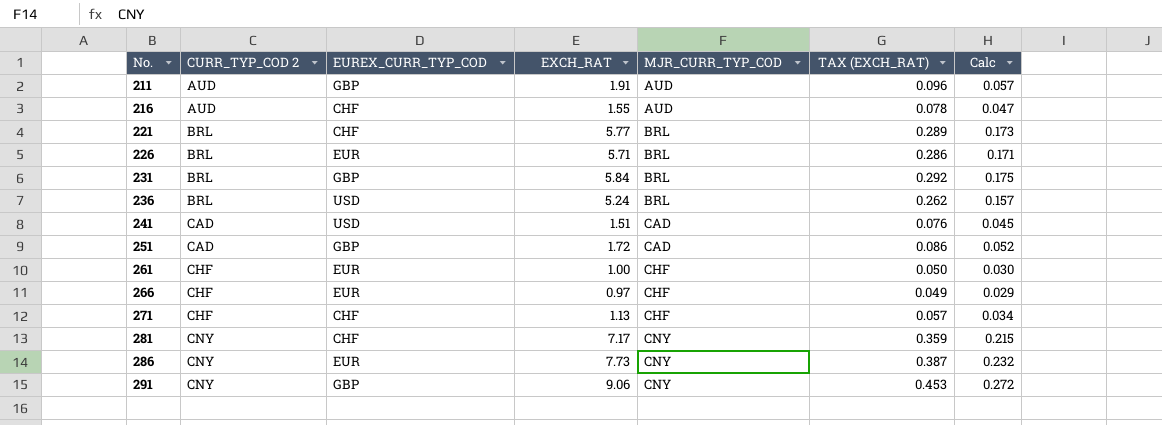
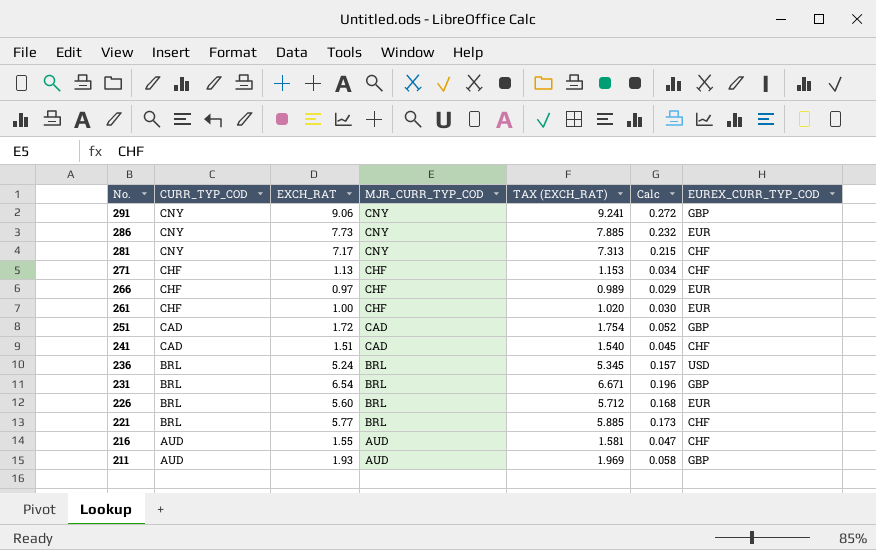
row order: No. ascending -> No. descending
column name: CURR_TYP_COD 2 -> CURR_TYP_COD
column TAX (EXCH_RAT) | formula: [EXCH_RAT] * 0.05 -> [EXCH_RAT] * 1.02
column EUREX_CURR_TYP_COD | position: 3 -> 7
241 | EUREX_CURR_TYP_COD: USD -> CHF
231 | EXCH_RAT: 5.84 -> 6.54
231 | Calc: 0.175 -> 0.196
226 | EXCH_RAT: 5.71 -> 5.60
226 | Calc: 0.171 -> 0.168
211 | EXCH_RAT: 1.91 -> 1.93
211 | Calc: 0.057 -> 0.058

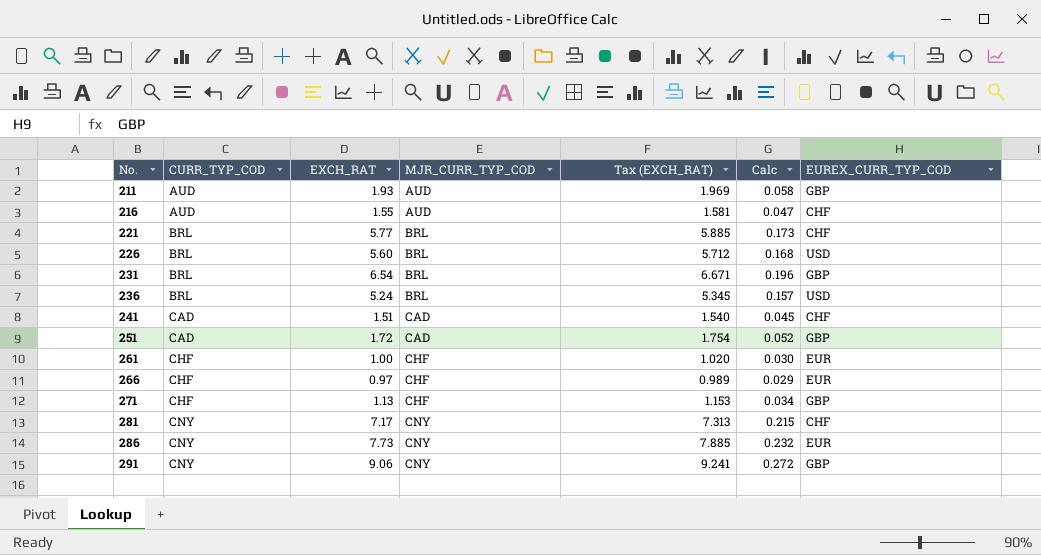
row order: No. descending -> No. ascending
column name: TAX (EXCH_RAT) -> Tax (EXCH_RAT)
226 | EUREX_CURR_TYP_COD: EUR -> USD
271 | EUREX_CURR_TYP_COD: CHF -> GBP

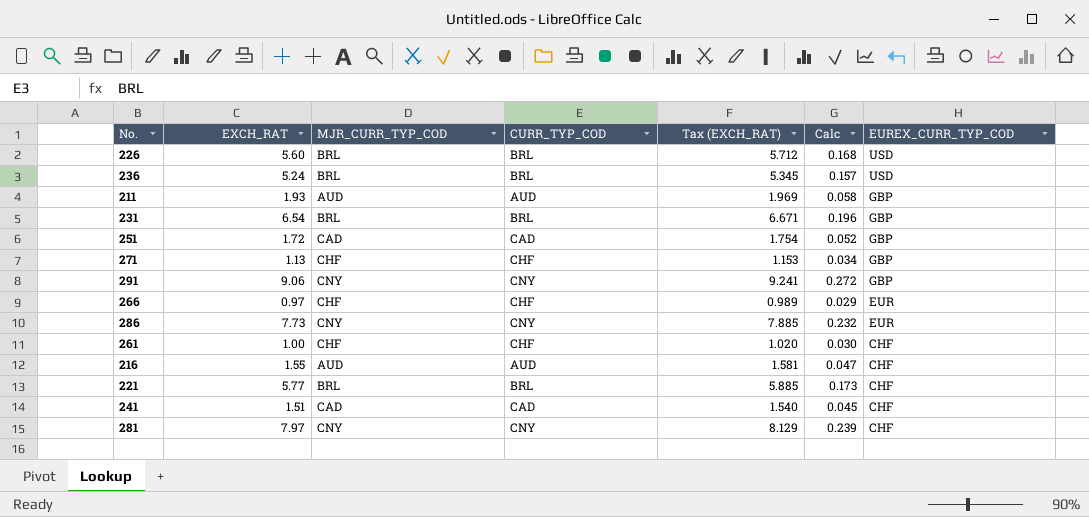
row order: No. ascending -> EUREX_CURR_TYP_COD descending
column CURR_TYP_COD | position: 2 -> 4
261 | EUREX_CURR_TYP_COD: EUR -> CHF
281 | EXCH_RAT: 7.17 -> 7.97
281 | Tax (EXCH_RAT): 7.313 -> 8.129
281 | Calc: 0.215 -> 0.239

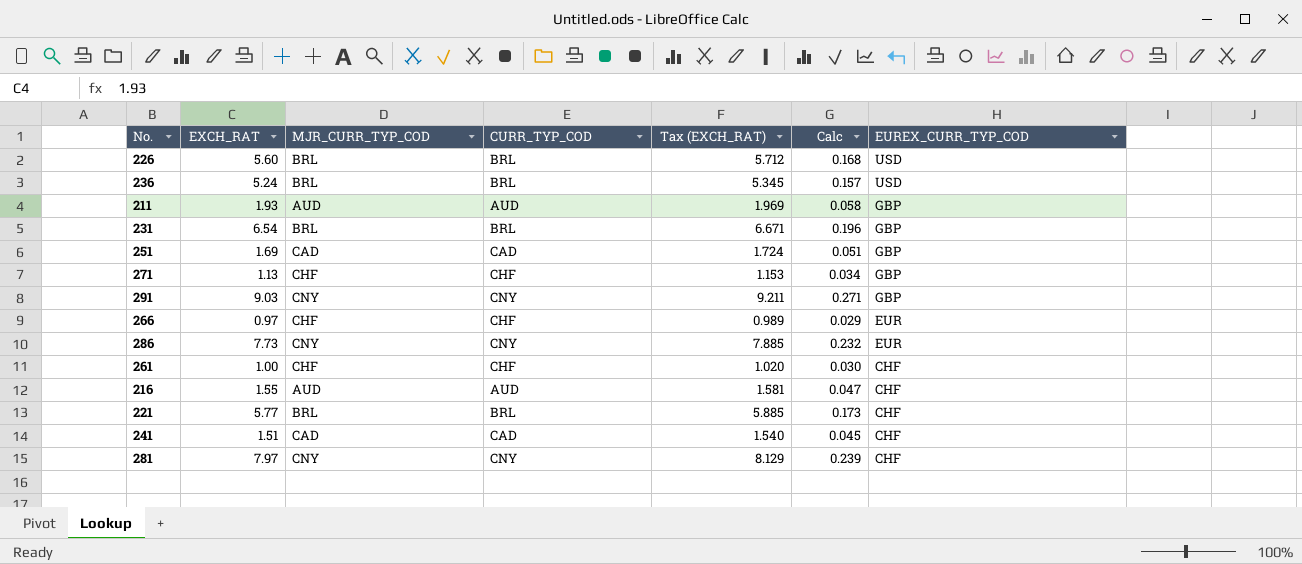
251 | EXCH_RAT: 1.72 -> 1.69
251 | Tax (EXCH_RAT): 1.754 -> 1.724
251 | Calc: 0.052 -> 0.051
291 | EXCH_RAT: 9.06 -> 9.03
291 | Tax (EXCH_RAT): 9.241 -> 9.211
291 | Calc: 0.272 -> 0.271

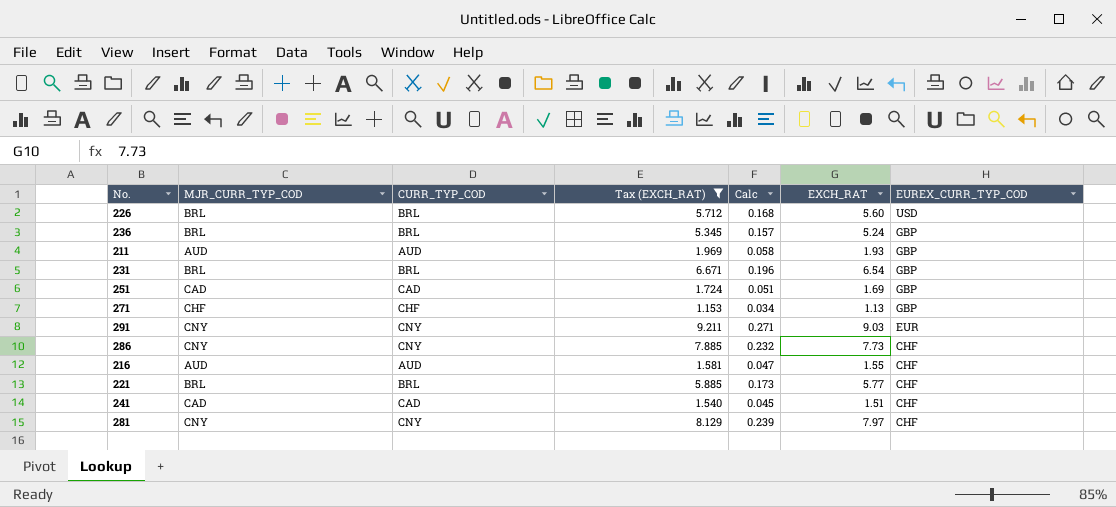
filter: none -> Tax (EXCH_RAT) >= 1.153
column EXCH_RAT | position: 2 -> 6
236 | EUREX_CURR_TYP_COD: USD -> GBP
291 | EUREX_CURR_TYP_COD: GBP -> EUR
286 | EUREX_CURR_TYP_COD: EUR -> CHF

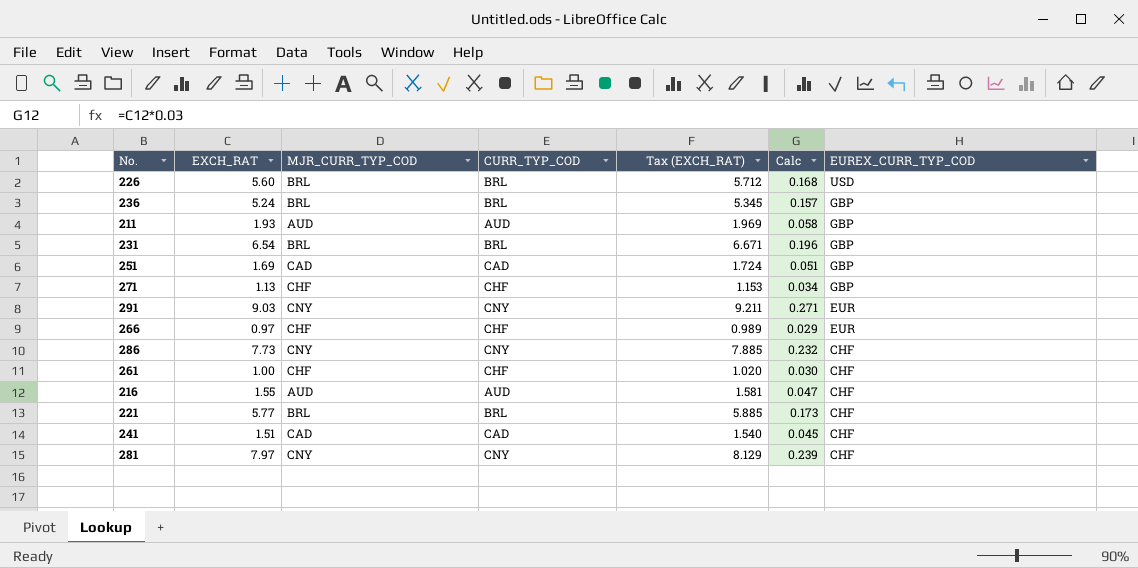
filter: Tax (EXCH_RAT) >= 1.153 -> none
column EXCH_RAT | position: 6 -> 2

